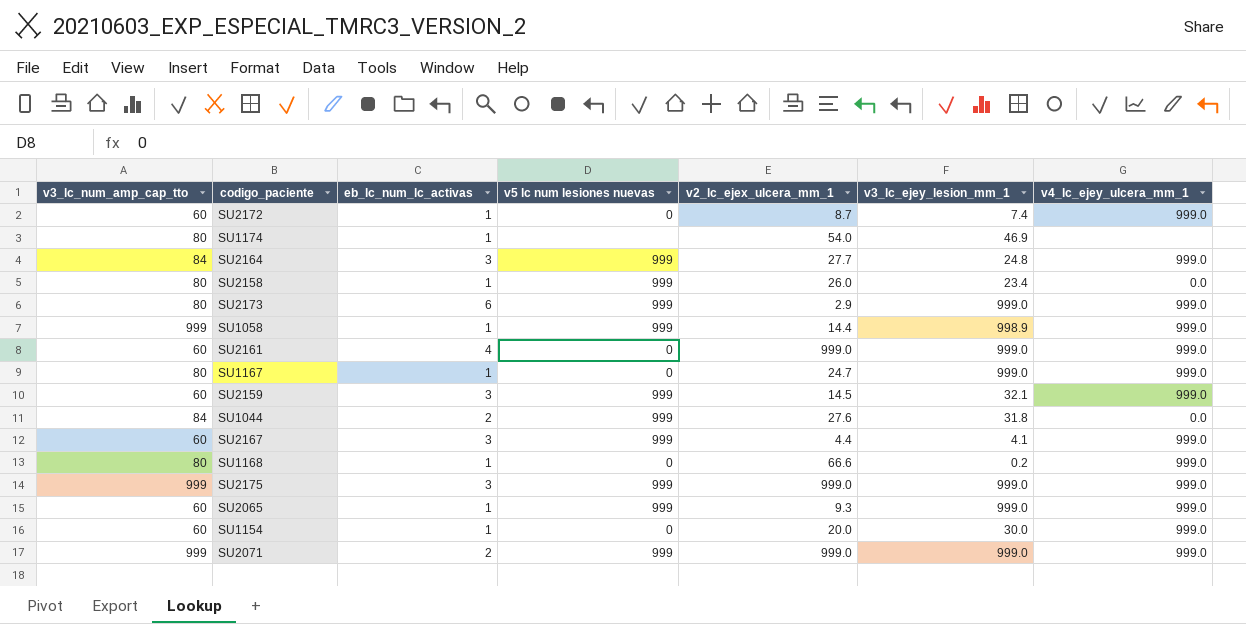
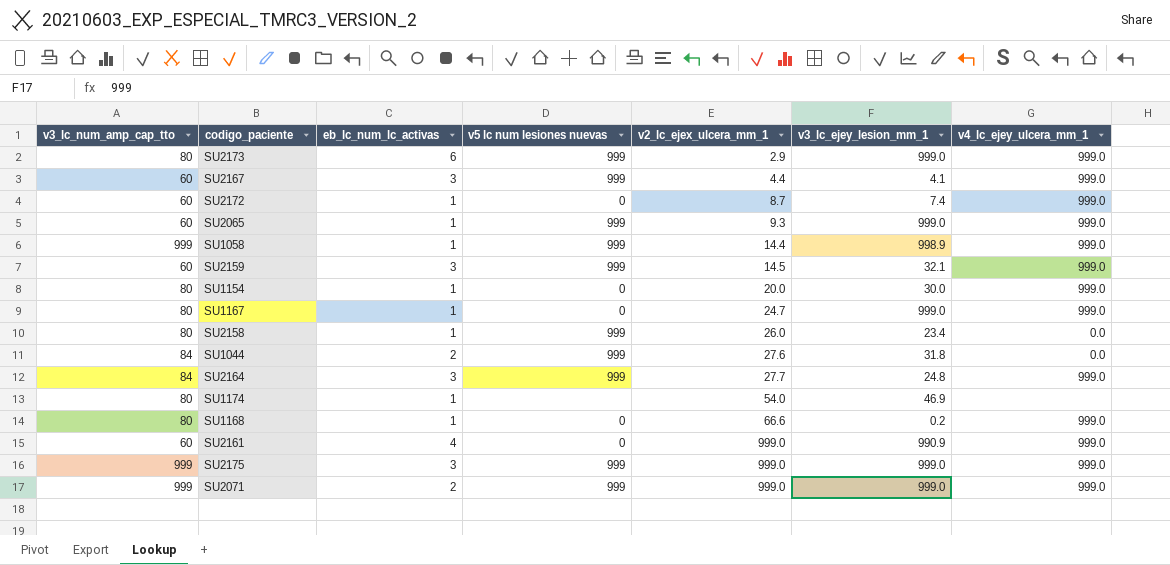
row order: none -> v2_lc_ejex_ulcera_mm_1 ascending
SU1154 | v3_lc_num_amp_cap_tto: 60 -> 80
SU2161 | v3_lc_ejey_lesion_mm_1: 999.0 -> 990.9

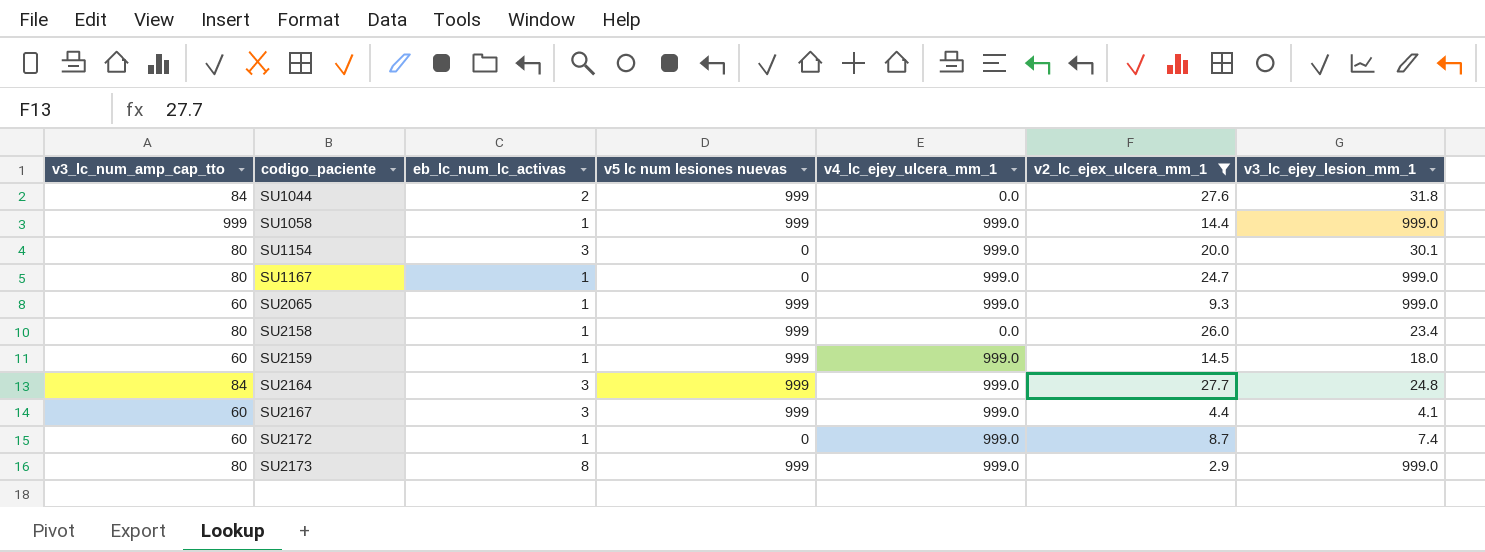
filter: none -> v2_lc_ejex_ulcera_mm_1 <= 27.7
row order: v2_lc_ejex_ulcera_mm_1 ascending -> codigo_paciente ascending
column v4_lc_ejey_ulcera_mm_1 | position: 7 -> 5
SU1058 | v3_lc_ejey_lesion_mm_1: 998.9 -> 999.0
SU1154 | eb_lc_num_lc_activas: 1 -> 3
SU1154 | v3_lc_ejey_lesion_mm_1: 30.0 -> 30.1
SU2159 | eb_lc_num_lc_activas: 3 -> 1
SU2159 | v3_lc_ejey_lesion_mm_1: 32.1 -> 18.0
SU2173 | eb_lc_num_lc_activas: 6 -> 8

